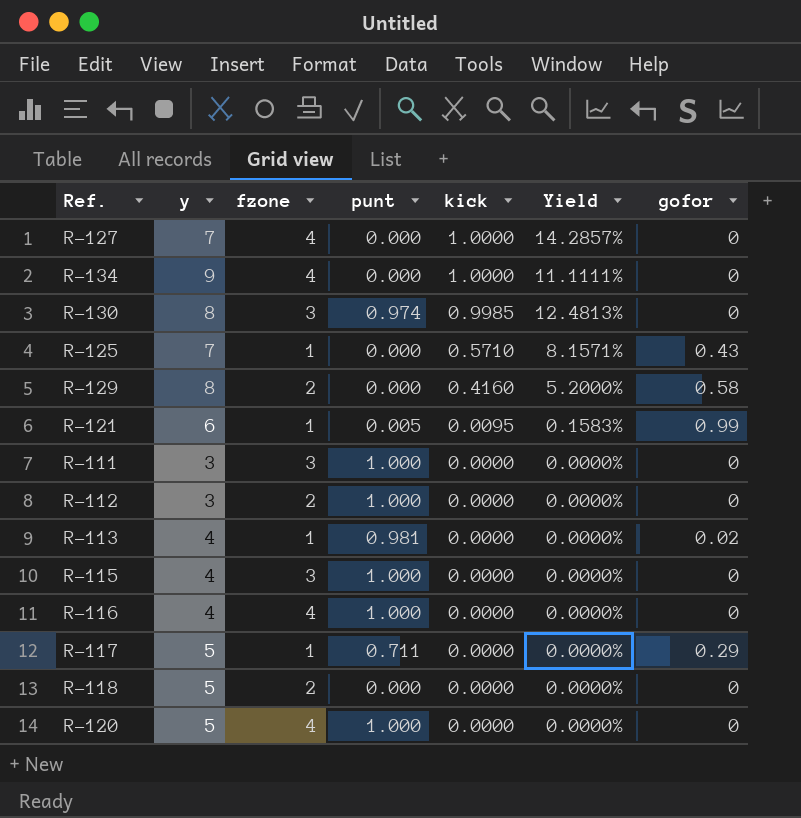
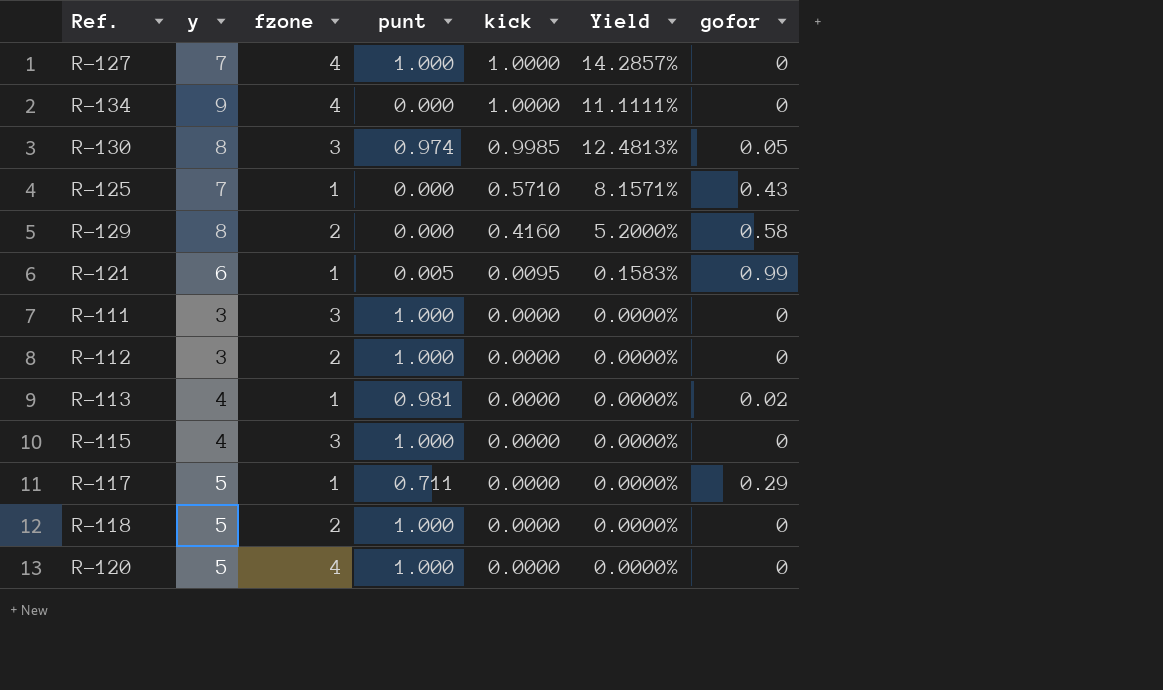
row R-116: 4 | 4 | 1.000 | 0.0000 | 0.0000% | 0 -> none
R-127 | punt: 0.000 -> 1.000
R-130 | gofor: 0 -> 0.05
R-118 | punt: 0.000 -> 1.000

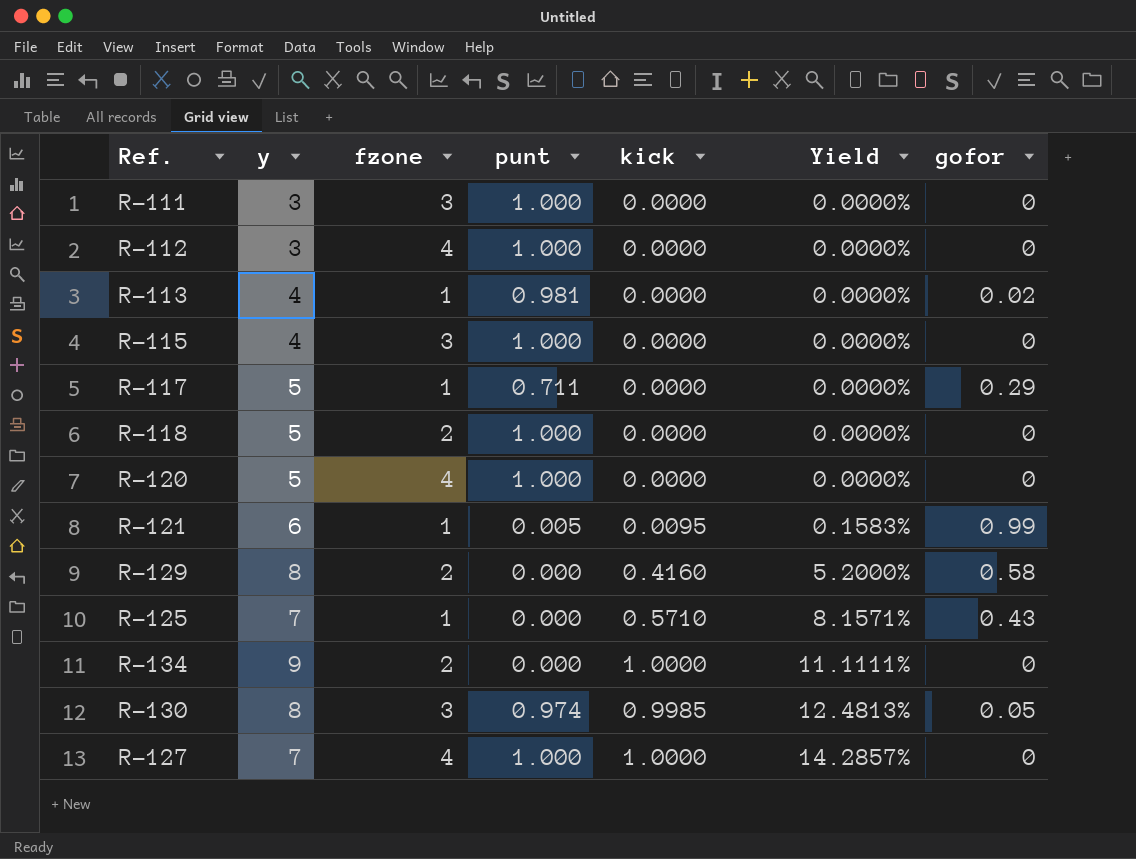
row order: kick descending -> Yield ascending
R-112 | fzone: 2 -> 4
R-134 | fzone: 4 -> 2

